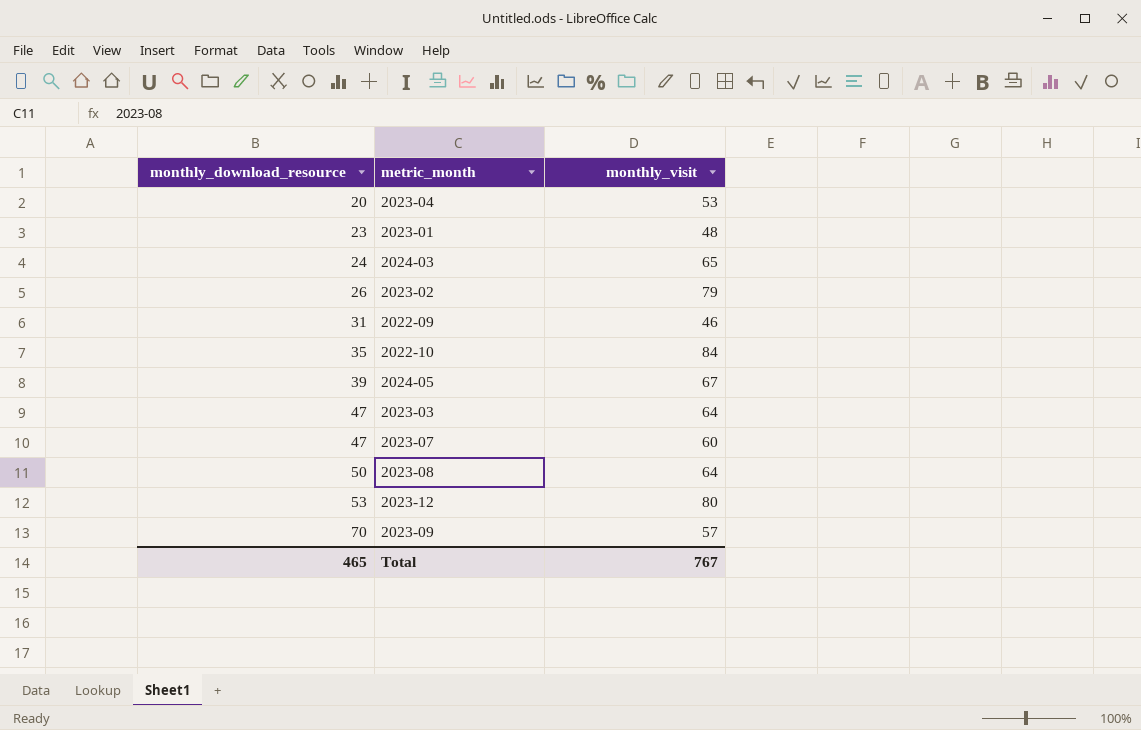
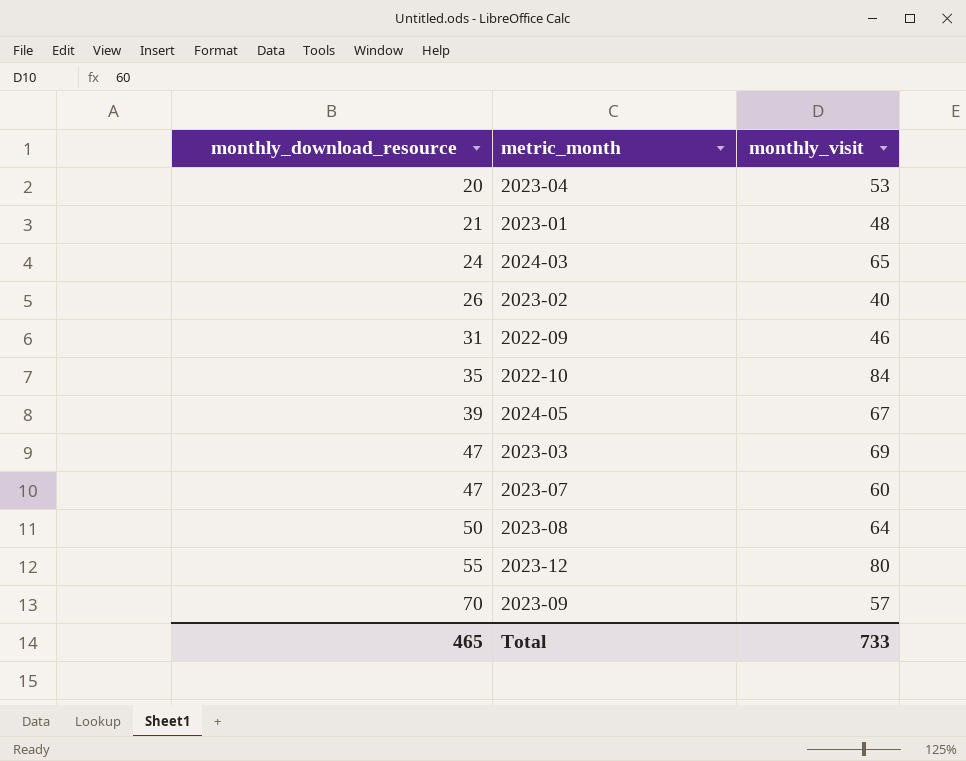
2023-01 | monthly_download_resource: 23 -> 21
2023-02 | monthly_visit: 79 -> 40
2023-03 | monthly_visit: 64 -> 69
2023-12 | monthly_download_resource: 53 -> 55
Total | monthly_visit: 767 -> 733

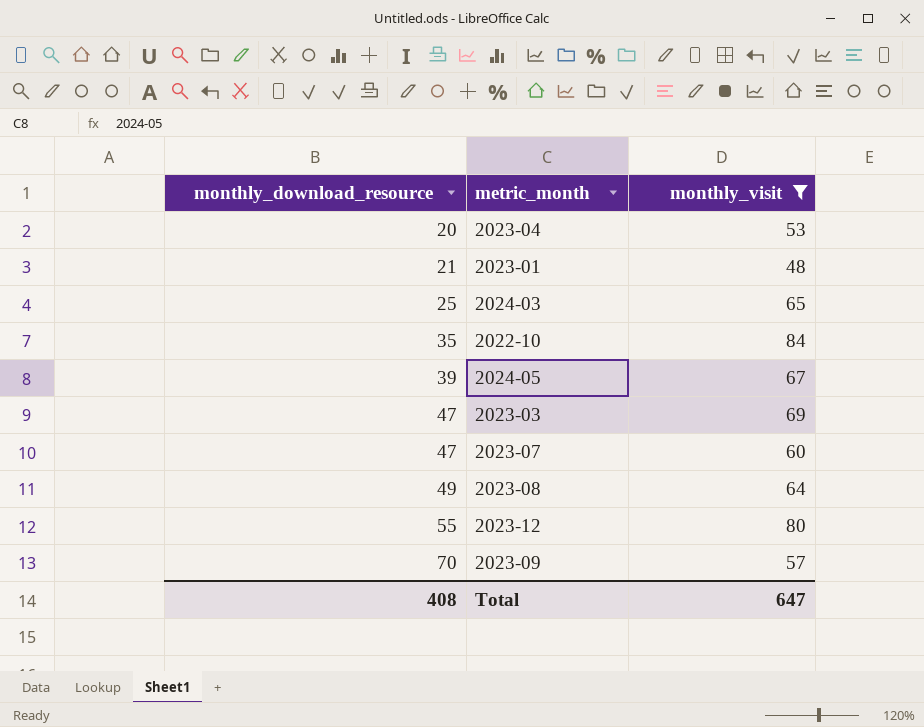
filter: none -> monthly_visit >= 48
2024-03 | monthly_download_resource: 24 -> 25
2023-08 | monthly_download_resource: 50 -> 49
Total | monthly_download_resource: 465 -> 408
Total | monthly_visit: 733 -> 647

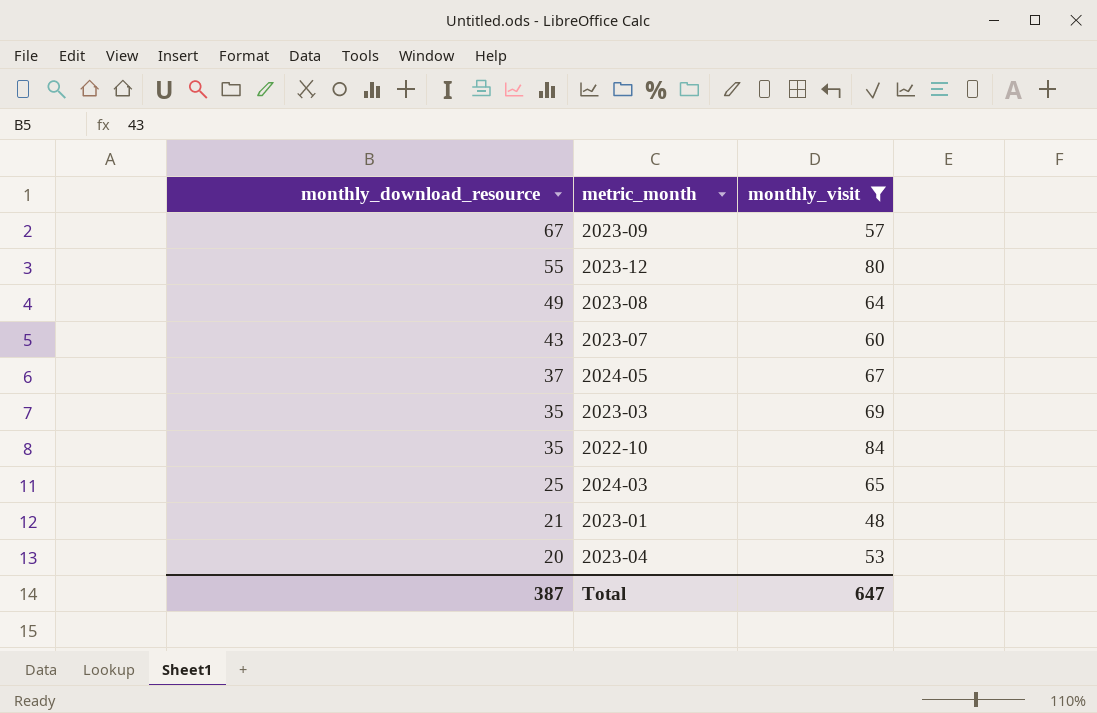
row order: monthly_download_resource ascending -> monthly_download_resource descending
2023-09 | monthly_download_resource: 70 -> 67
2023-07 | monthly_download_resource: 47 -> 43
2024-05 | monthly_download_resource: 39 -> 37
2023-03 | monthly_download_resource: 47 -> 35
Total | monthly_download_resource: 408 -> 387

